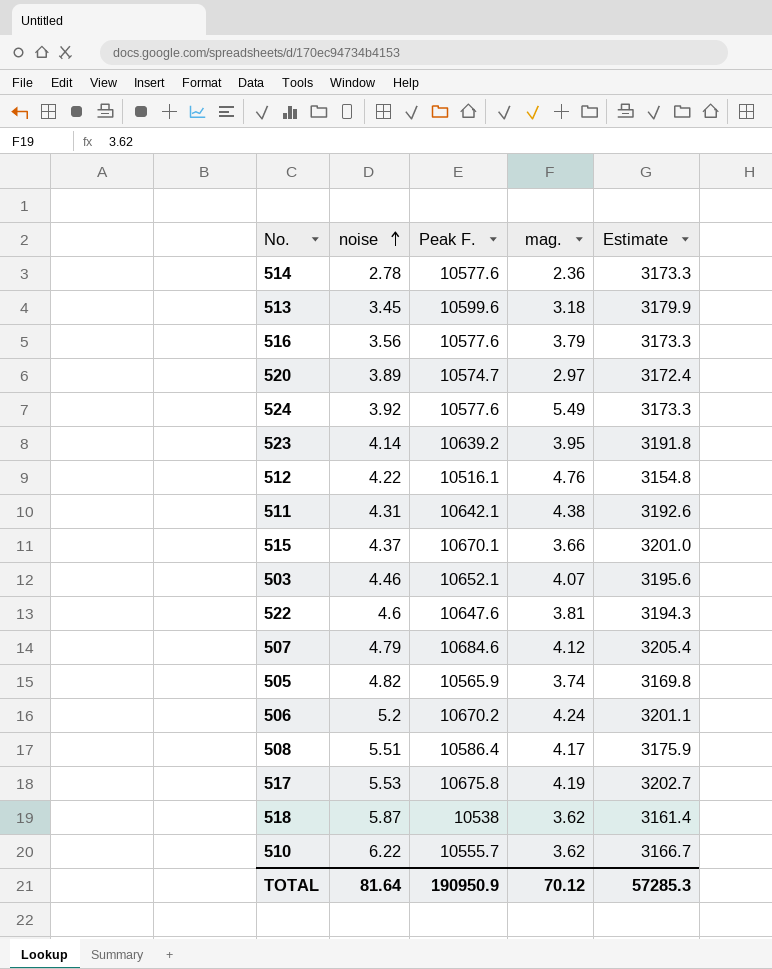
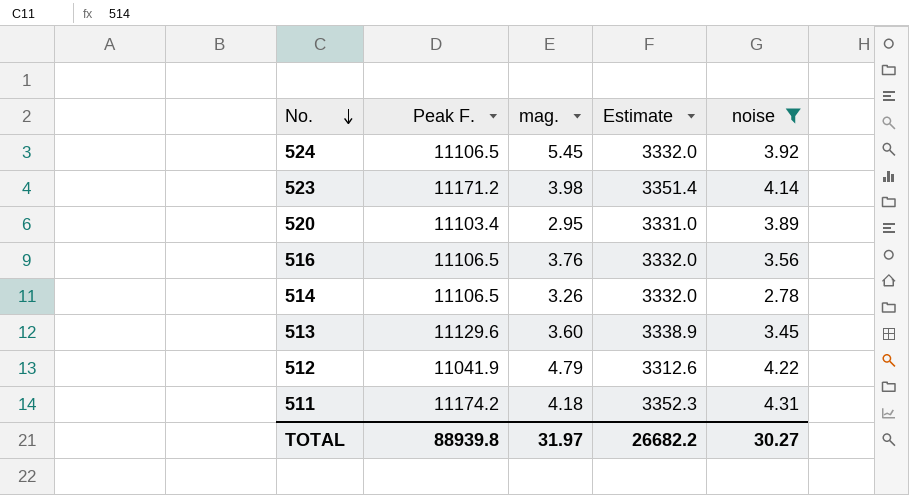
filter: none -> noise <= 4.31
row order: noise ascending -> No. descending
column noise | position: 2 -> 5
524 | Peak F.: 10577.6 -> 11106.5
524 | mag.: 5.49 -> 5.45
524 | Estimate: 3173.3 -> 3332.0
523 | Peak F.: 10639.2 -> 11171.2
523 | mag.: 3.95 -> 3.98
523 | Estimate: 3191.8 -> 3351.4
520 | Peak F.: 10574.7 -> 11103.4
520 | mag.: 2.97 -> 2.95
520 | Estimate: 3172.4 -> 3331.0
516 | Peak F.: 10577.6 -> 11106.5
516 | mag.: 3.79 -> 3.76
516 | Estimate: 3173.3 -> 3332.0
514 | Peak F.: 10577.6 -> 11106.5
514 | mag.: 2.36 -> 3.26
514 | Estimate: 3173.3 -> 3332.0
513 | Peak F.: 10599.6 -> 11129.6
513 | mag.: 3.18 -> 3.60
513 | Estimate: 3179.9 -> 3338.9
512 | Peak F.: 10516.1 -> 11041.9
512 | mag.: 4.76 -> 4.79
512 | Estimate: 3154.8 -> 3312.6
511 | Peak F.: 10642.1 -> 11174.2
511 | mag.: 4.38 -> 4.18
511 | Estimate: 3192.6 -> 3352.3
TOTAL | Peak F.: 190950.9 -> 88939.8
TOTAL | mag.: 70.12 -> 31.97
TOTAL | Estimate: 57285.3 -> 26682.2
TOTAL | noise: 81.64 -> 30.27

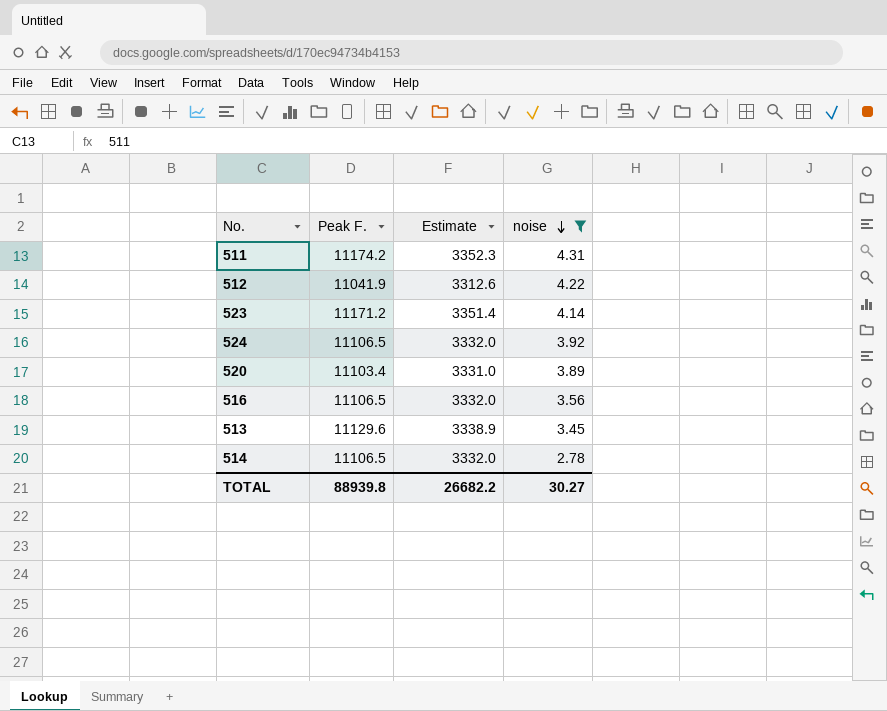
row order: No. descending -> noise descending
column mag. | position: 3 -> none

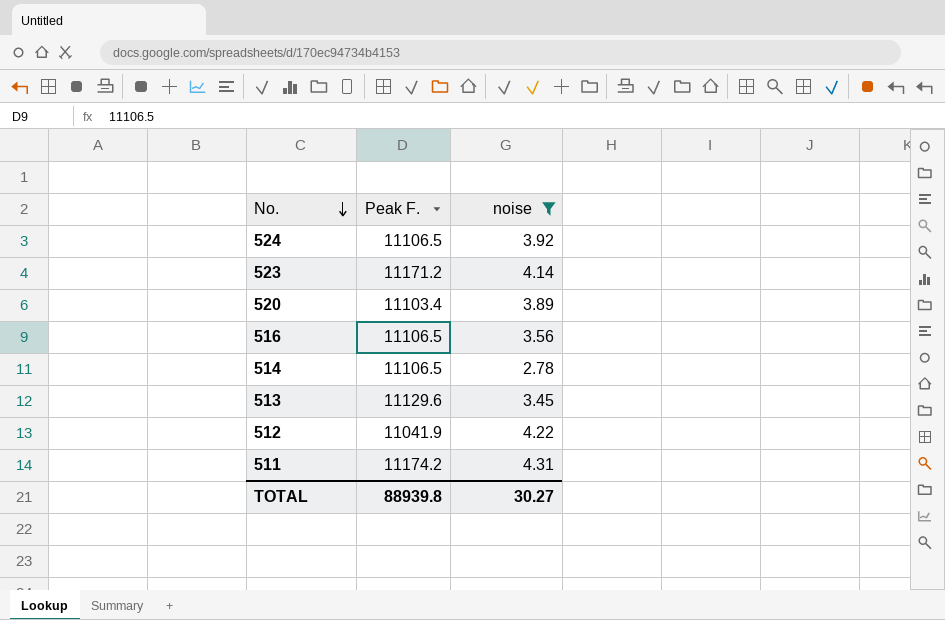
row order: noise descending -> No. descending
column Estimate | formula: [Peak F.] * 0.3 -> none

